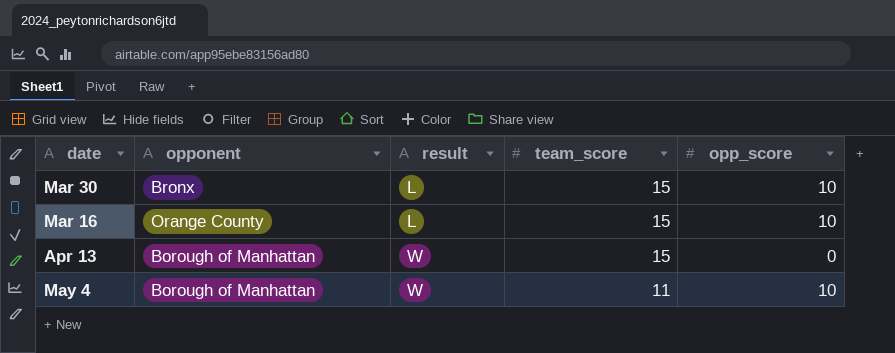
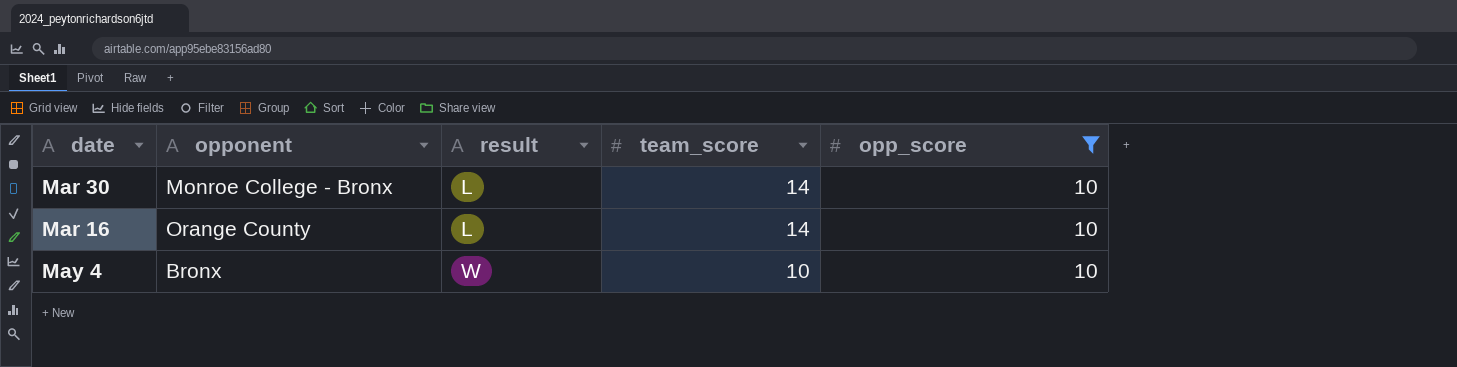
filter: none -> opp_score = 10
Mar 30 | opponent: Bronx -> Monroe College - Bronx
Mar 30 | team_score: 15 -> 14
Mar 16 | team_score: 15 -> 14
May 4 | opponent: Borough of Manhattan -> Bronx
May 4 | team_score: 11 -> 10

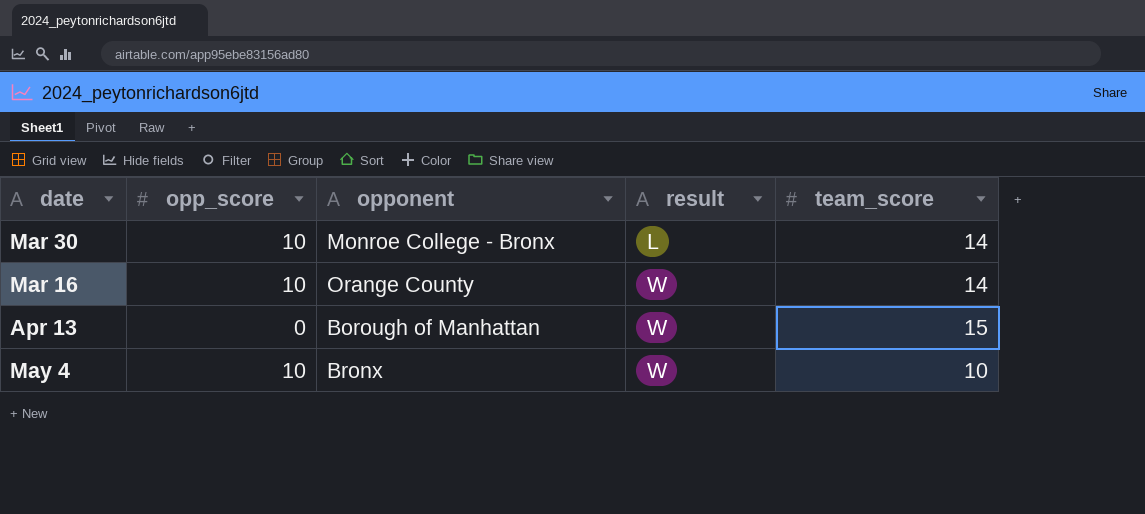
filter: opp_score = 10 -> none
column opp_score | position: 5 -> 2
Mar 16 | result: L -> W

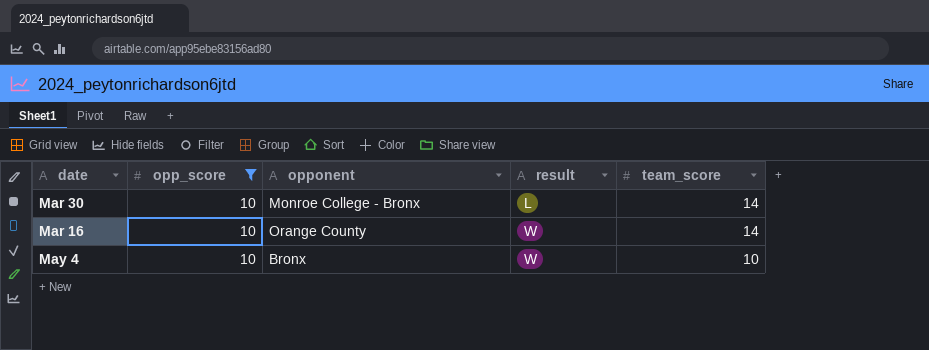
filter: none -> opp_score = 10

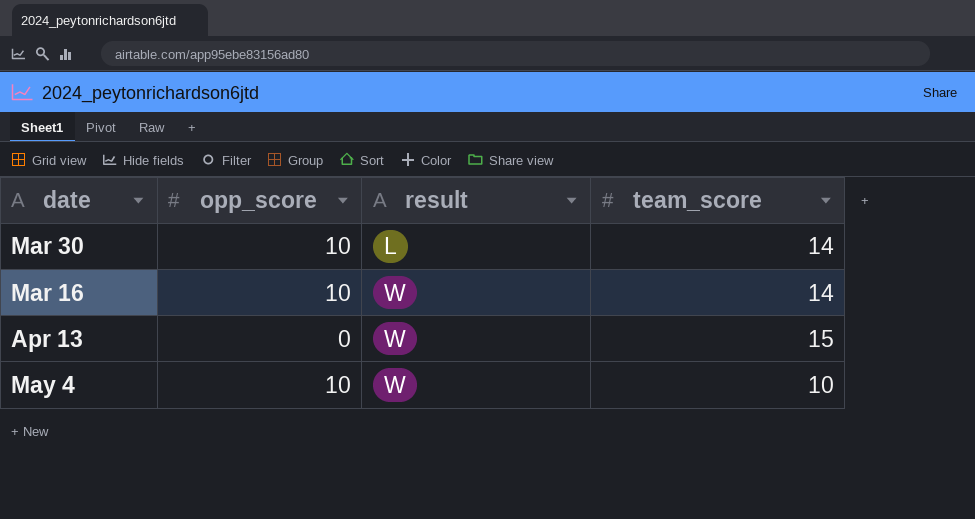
filter: opp_score = 10 -> none
column opponent | position: 3 -> none

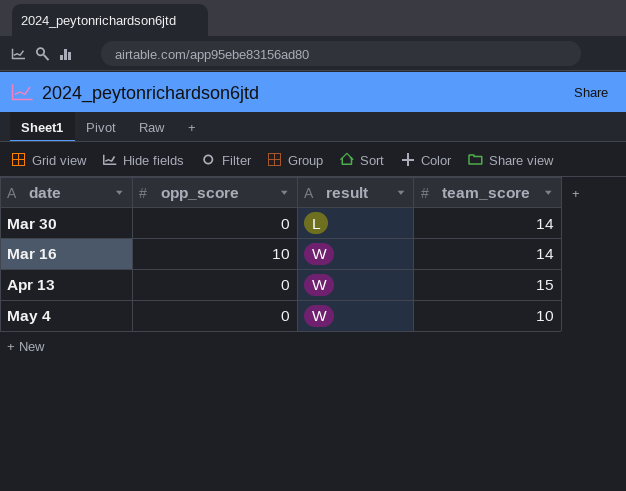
Mar 30 | opp_score: 10 -> 0
May 4 | opp_score: 10 -> 0

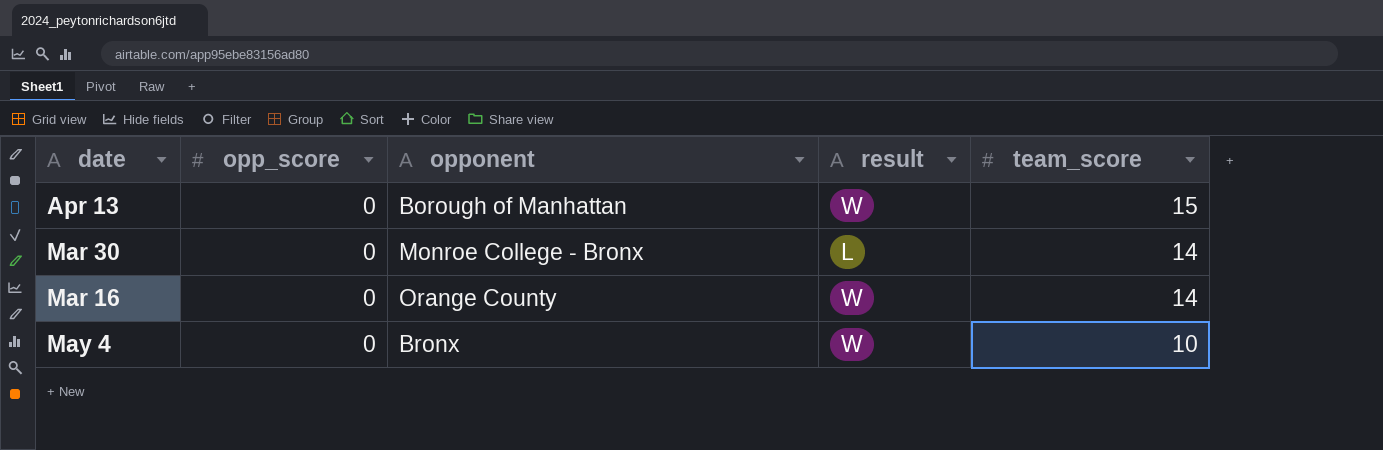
row order: result ascending -> team_score descending
column opponent | position: none -> 3
Mar 16 | opp_score: 10 -> 0

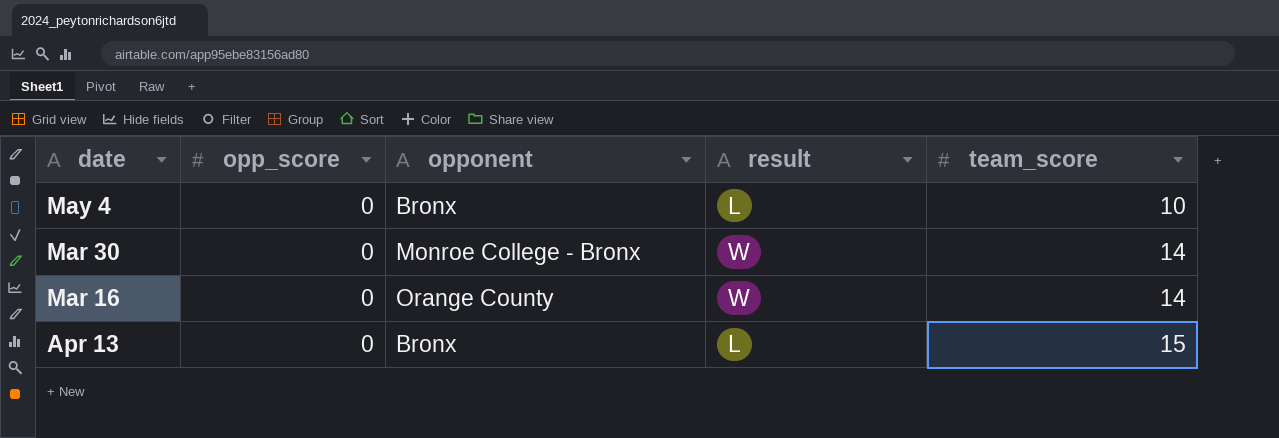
row order: team_score descending -> team_score ascending
May 4 | result: W -> L
Mar 30 | result: L -> W
Apr 13 | opponent: Borough of Manhattan -> Bronx
Apr 13 | result: W -> L

